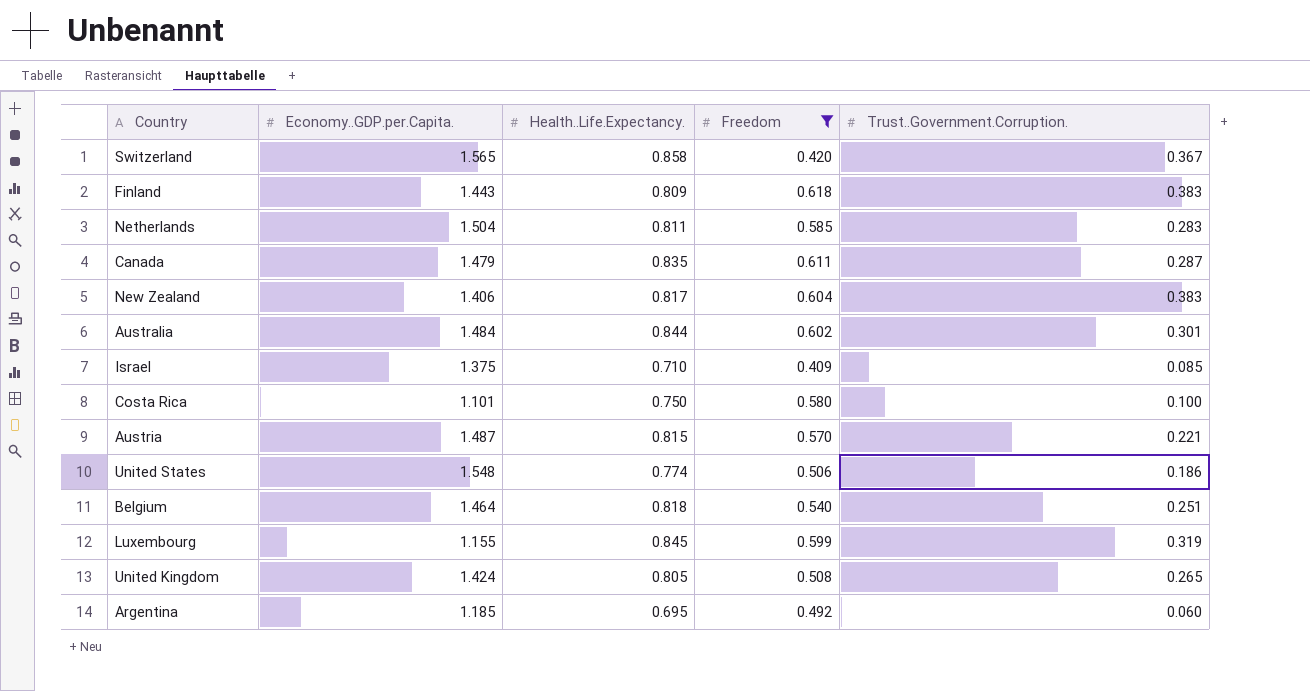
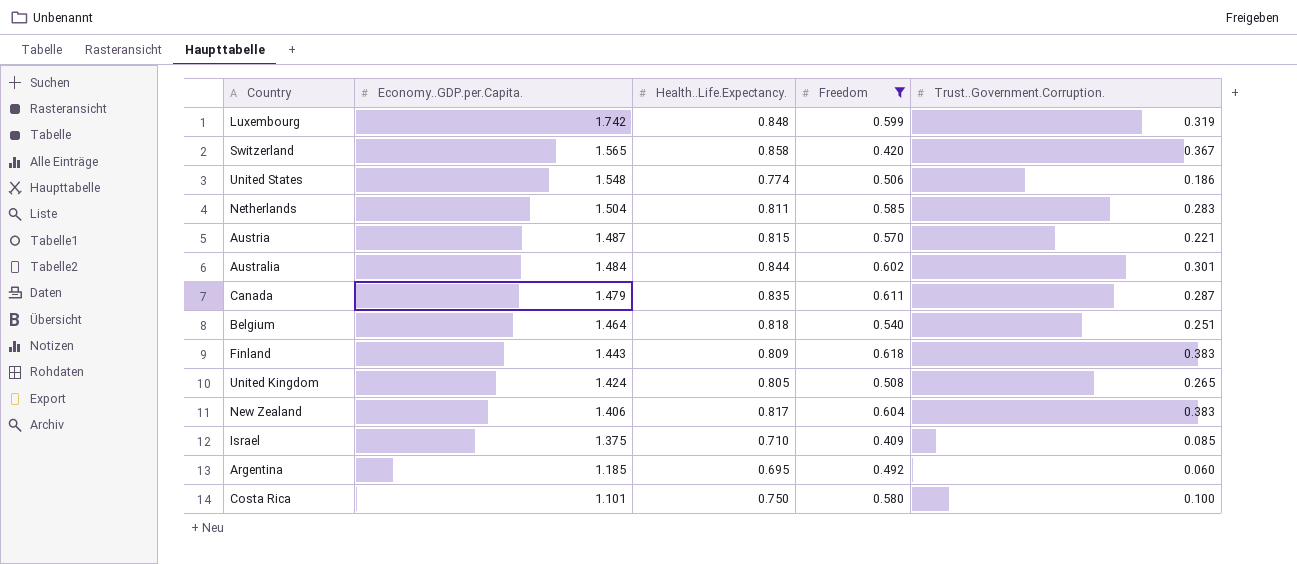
row order: none -> Economy..GDP.per.Capita. descending
Luxembourg | Economy..GDP.per.Capita.: 1.155 -> 1.742
Luxembourg | Health..Life.Expectancy.: 0.845 -> 0.848

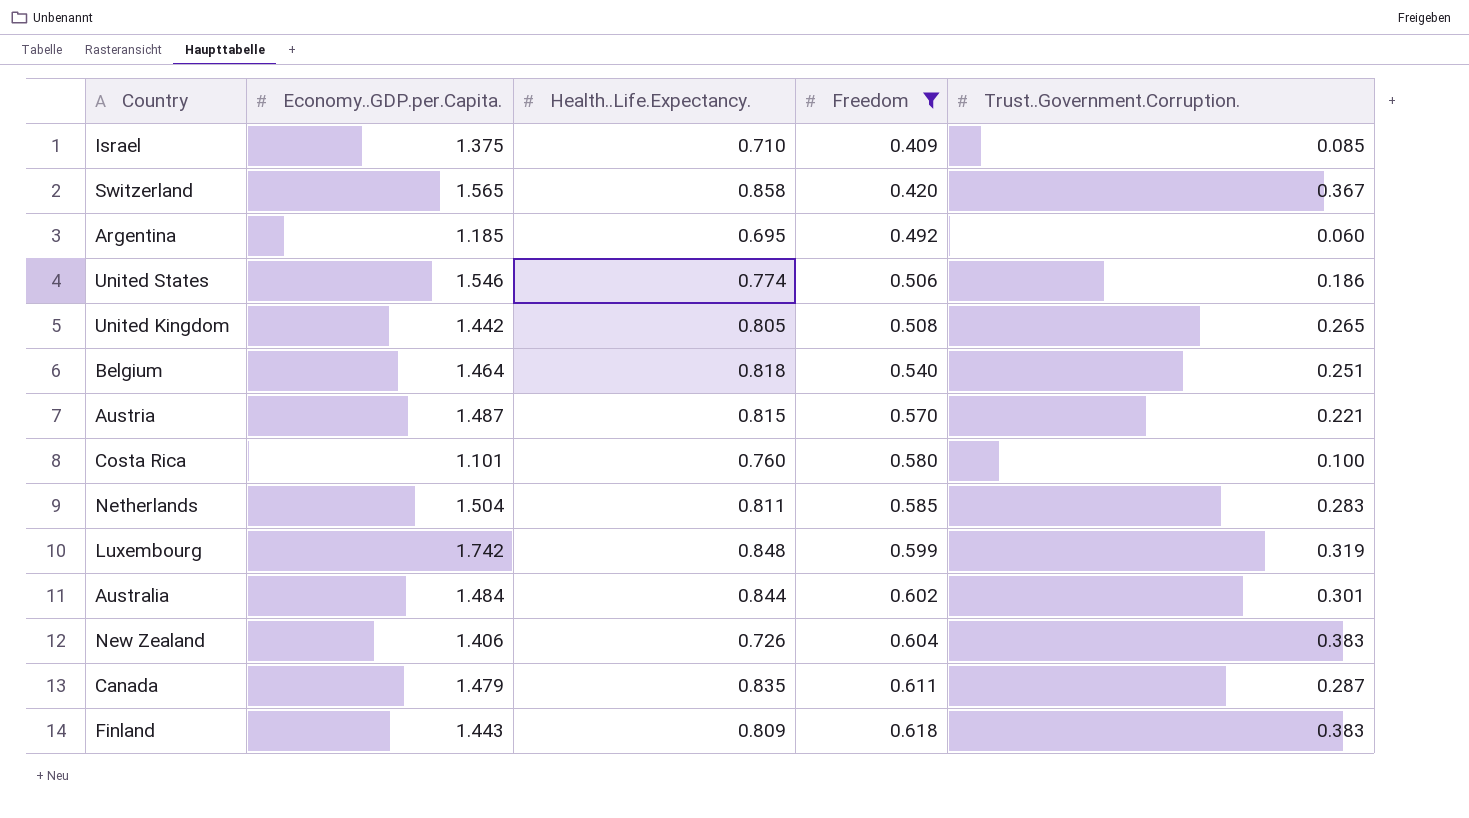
row order: Economy..GDP.per.Capita. descending -> Freedom ascending
United States | Economy..GDP.per.Capita.: 1.548 -> 1.546
United Kingdom | Economy..GDP.per.Capita.: 1.424 -> 1.442
Costa Rica | Health..Life.Expectancy.: 0.750 -> 0.760
New Zealand | Health..Life.Expectancy.: 0.817 -> 0.726

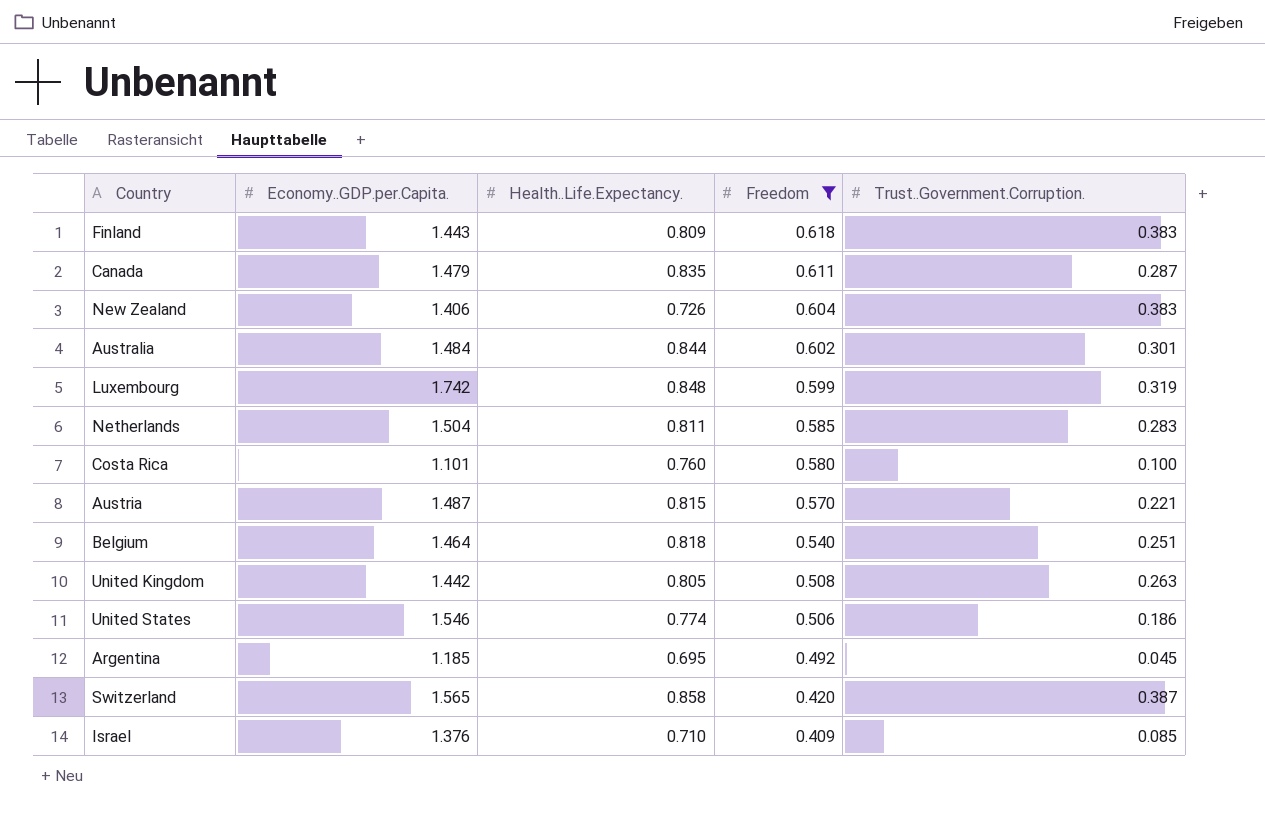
row order: Freedom ascending -> Freedom descending
United Kingdom | Trust..Government.Corruption.: 0.265 -> 0.263
Argentina | Trust..Government.Corruption.: 0.060 -> 0.045
Switzerland | Trust..Government.Corruption.: 0.367 -> 0.387
Israel | Economy..GDP.per.Capita.: 1.375 -> 1.376

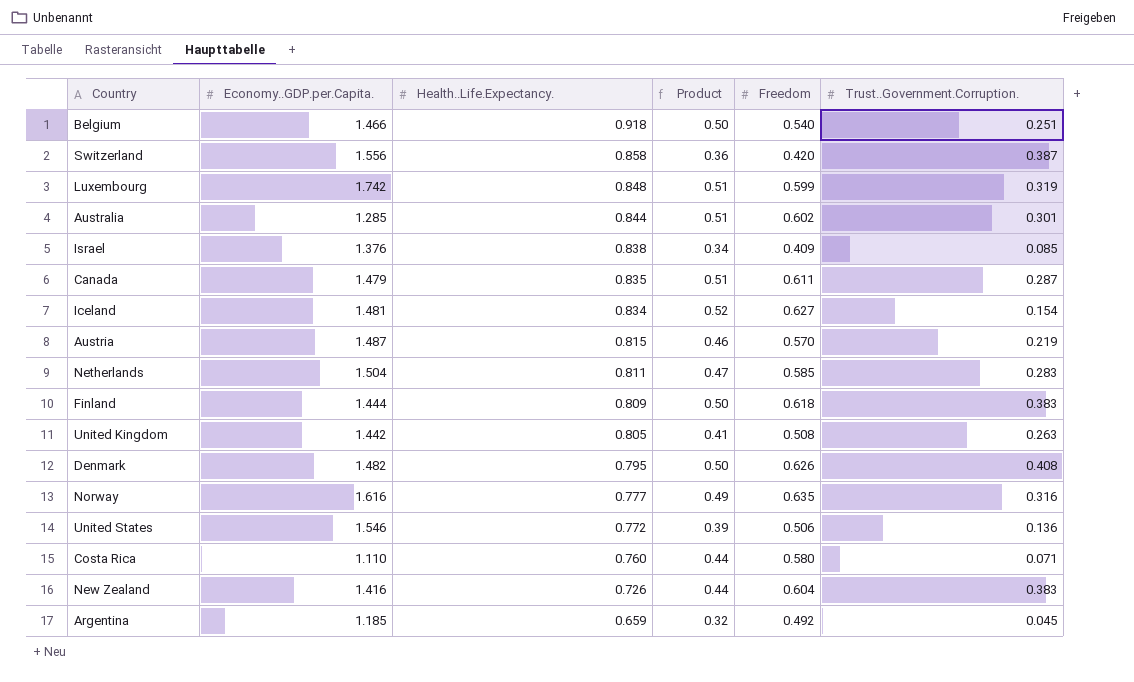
filter: Freedom <= 0.618 -> none
row order: Freedom descending -> Health..Life.Expectancy. descending
column Product | formula: none -> [Health..Life.Expectancy.] * [Freedom]
Belgium | Economy..GDP.per.Capita.: 1.464 -> 1.466
Belgium | Health..Life.Expectancy.: 0.818 -> 0.918
Switzerland | Economy..GDP.per.Capita.: 1.565 -> 1.556
Australia | Economy..GDP.per.Capita.: 1.484 -> 1.285
Israel | Health..Life.Expectancy.: 0.710 -> 0.838
Austria | Trust..Government.Corruption.: 0.221 -> 0.219
Finland | Economy..GDP.per.Capita.: 1.443 -> 1.444
United States | Health..Life.Expectancy.: 0.774 -> 0.772
United States | Trust..Government.Corruption.: 0.186 -> 0.136
Costa Rica | Economy..GDP.per.Capita.: 1.101 -> 1.110
Costa Rica | Trust..Government.Corruption.: 0.100 -> 0.071
New Zealand | Economy..GDP.per.Capita.: 1.406 -> 1.416
Argentina | Health..Life.Expectancy.: 0.695 -> 0.659

